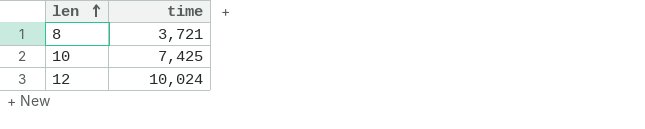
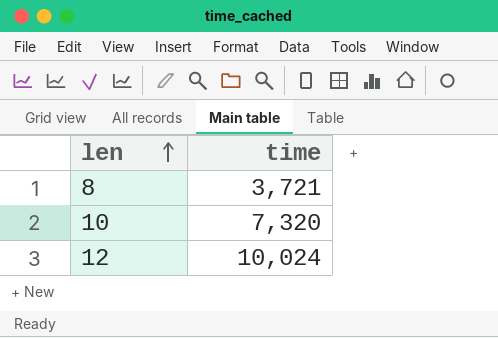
10 | time: 7,425 -> 7,320

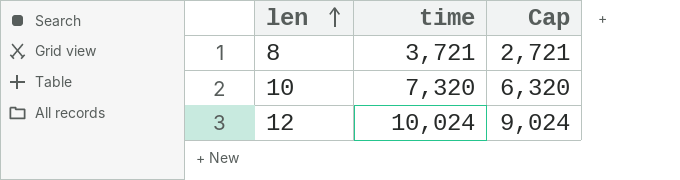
column Cap | formula: none -> [time] - 1000

